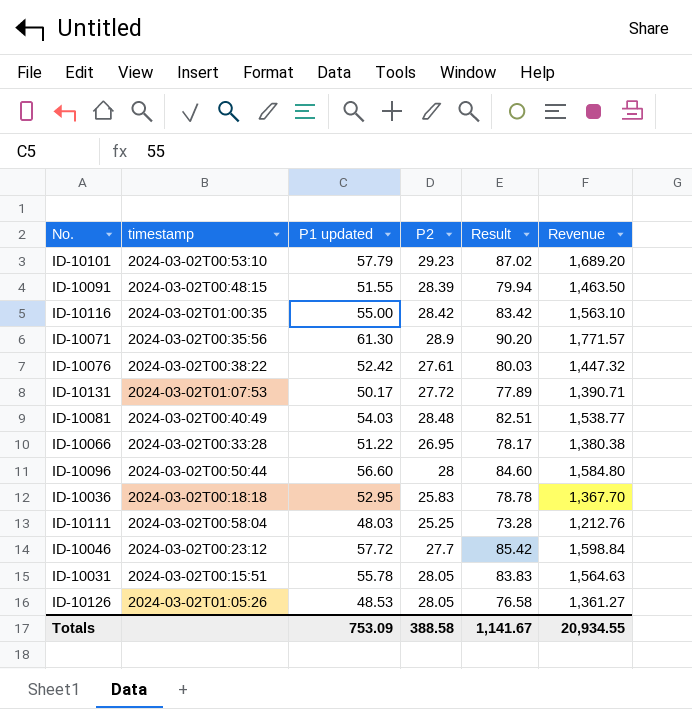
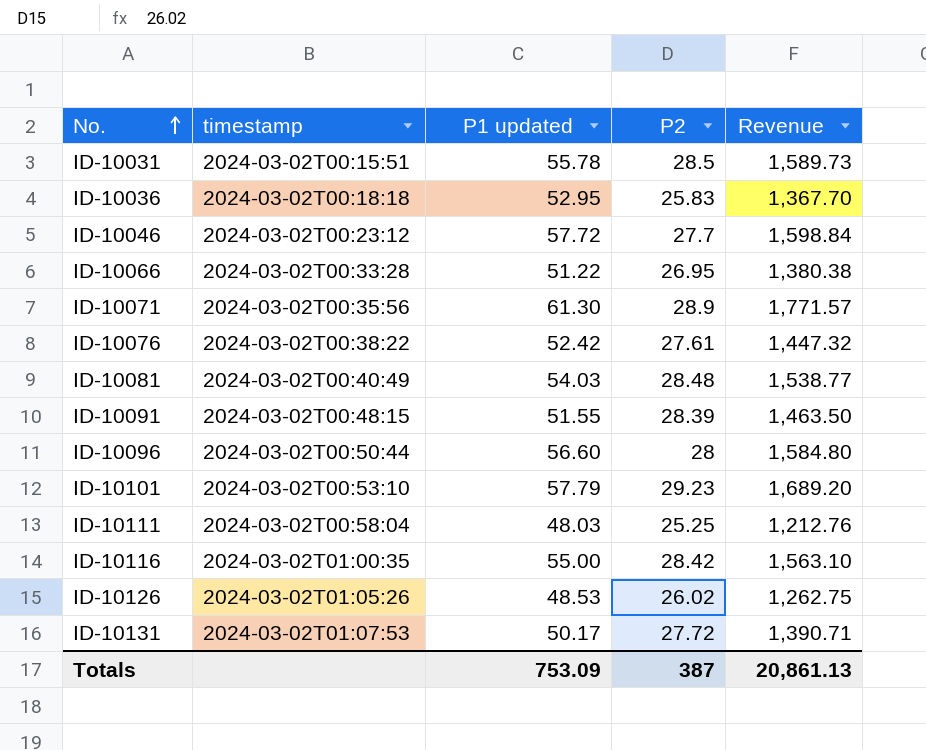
row order: none -> No. ascending
column Result | formula: [P1 updated] + [P2] -> none
ID-10031 | P2: 28.05 -> 28.5
ID-10031 | Revenue: 1,564.63 -> 1,589.73
ID-10126 | P2: 28.05 -> 26.02
ID-10126 | Revenue: 1,361.27 -> 1,262.75
Totals | P2: 388.58 -> 387
Totals | Revenue: 20,934.55 -> 20,861.13

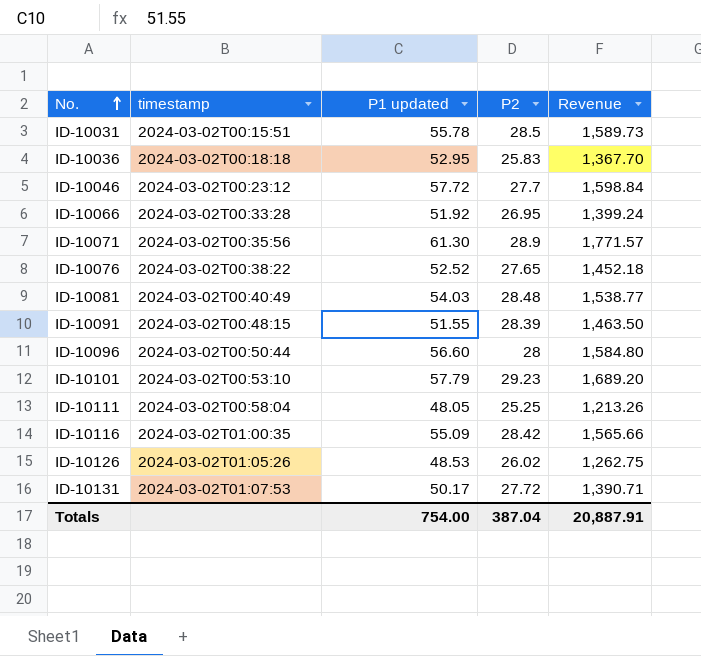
ID-10066 | P1 updated: 51.22 -> 51.92
ID-10066 | Revenue: 1,380.38 -> 1,399.24
ID-10076 | P1 updated: 52.42 -> 52.52
ID-10076 | P2: 27.61 -> 27.65
ID-10076 | Revenue: 1,447.32 -> 1,452.18
ID-10111 | P1 updated: 48.03 -> 48.05
ID-10111 | Revenue: 1,212.76 -> 1,213.26
ID-10116 | P1 updated: 55.00 -> 55.09
ID-10116 | Revenue: 1,563.10 -> 1,565.66
Totals | P1 updated: 753.09 -> 754.00
Totals | P2: 387 -> 387.04
Totals | Revenue: 20,861.13 -> 20,887.91

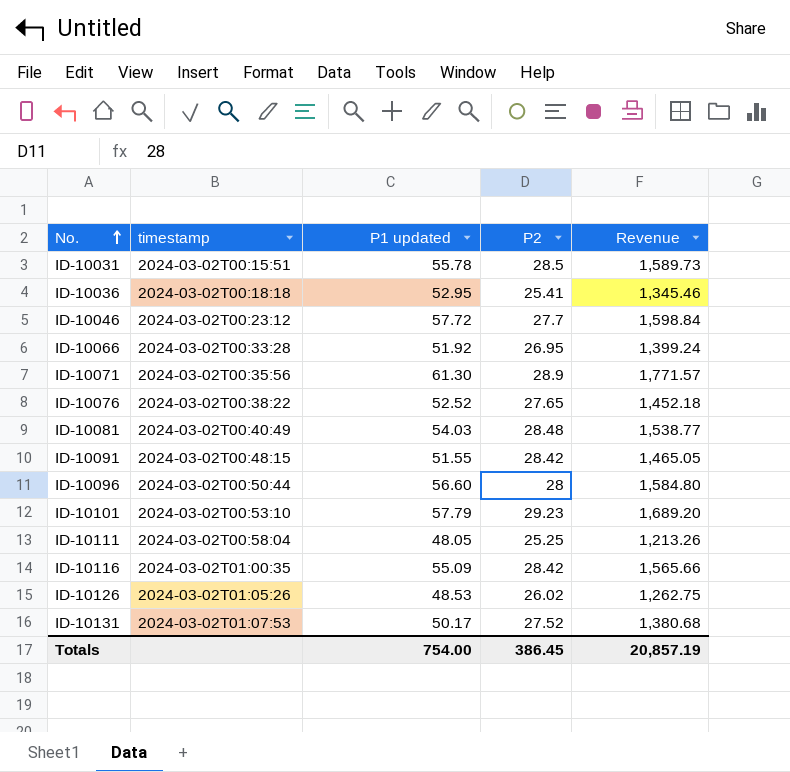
ID-10036 | P2: 25.83 -> 25.41
ID-10036 | Revenue: 1,367.70 -> 1,345.46
ID-10091 | P2: 28.39 -> 28.42
ID-10091 | Revenue: 1,463.50 -> 1,465.05
ID-10131 | P2: 27.72 -> 27.52
ID-10131 | Revenue: 1,390.71 -> 1,380.68
Totals | P2: 387.04 -> 386.45
Totals | Revenue: 20,887.91 -> 20,857.19

